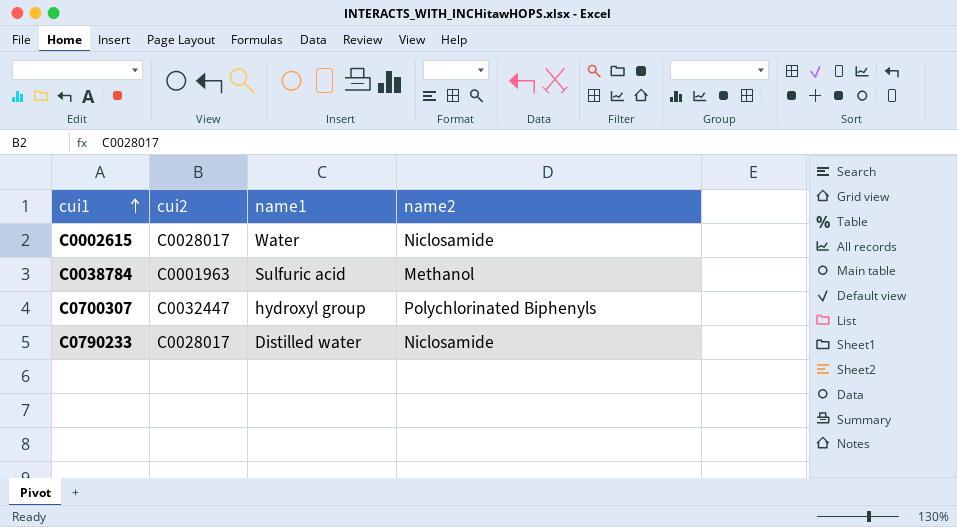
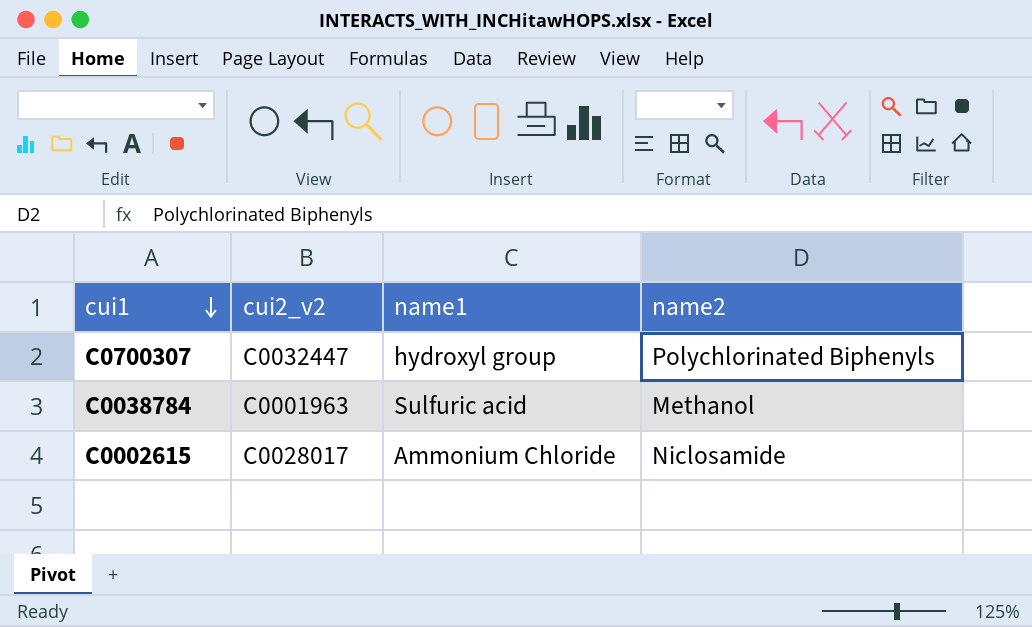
row order: cui1 ascending -> cui1 descending
column name: cui2 -> cui2_v2
row C0790233: C0028017 | Distilled water | Niclosamide -> none
C0002615 | name1: Water -> Ammonium Chloride

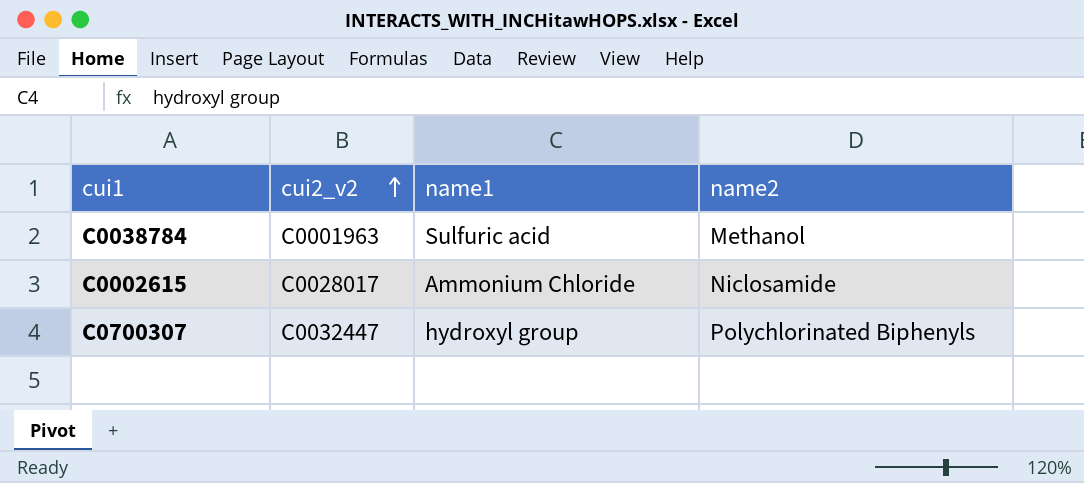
row order: cui1 descending -> cui2_v2 ascending

